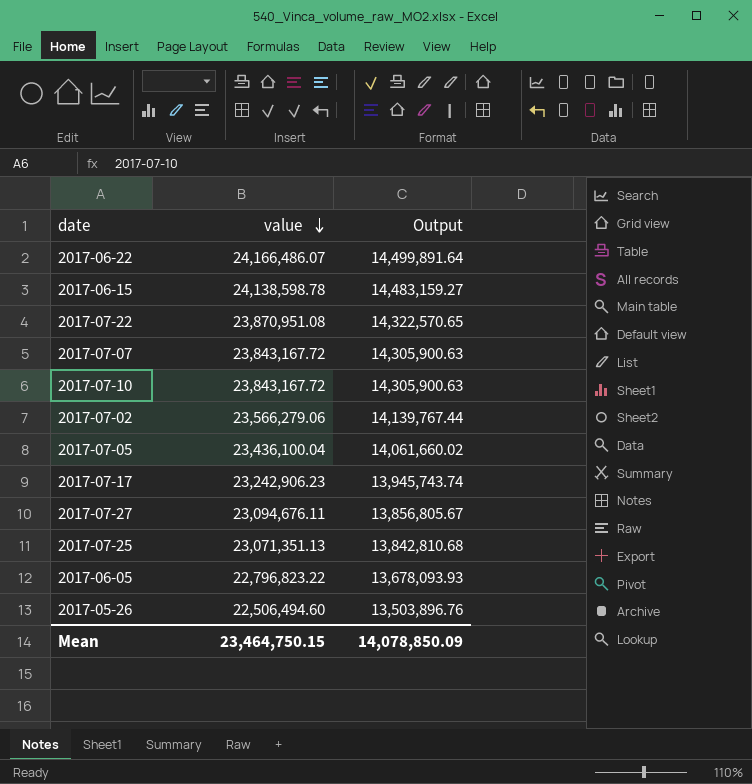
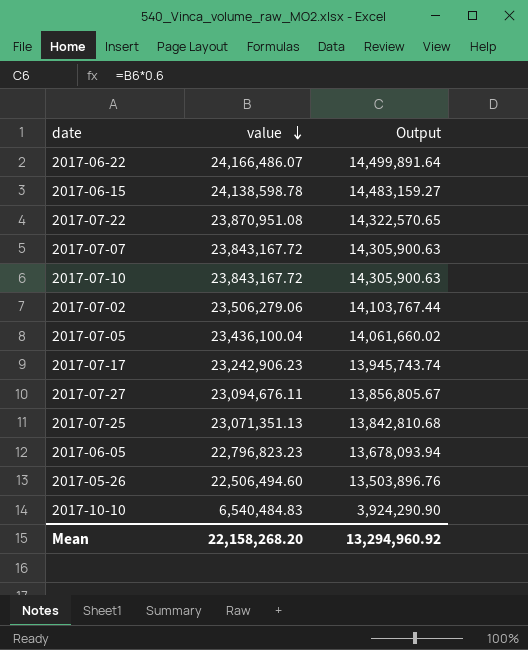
2017-07-02 | value: 23,566,279.06 -> 23,506,279.06
2017-07-02 | Output: 14,139,767.44 -> 14,103,767.44
2017-06-05 | value: 22,796,823.22 -> 22,796,823.23
2017-06-05 | Output: 13,678,093.93 -> 13,678,093.94
row 2017-10-10: none -> 6,540,484.83 | 3,924,290.90
Mean | value: 23,464,750.15 -> 22,158,268.20
Mean | Output: 14,078,850.09 -> 13,294,960.92

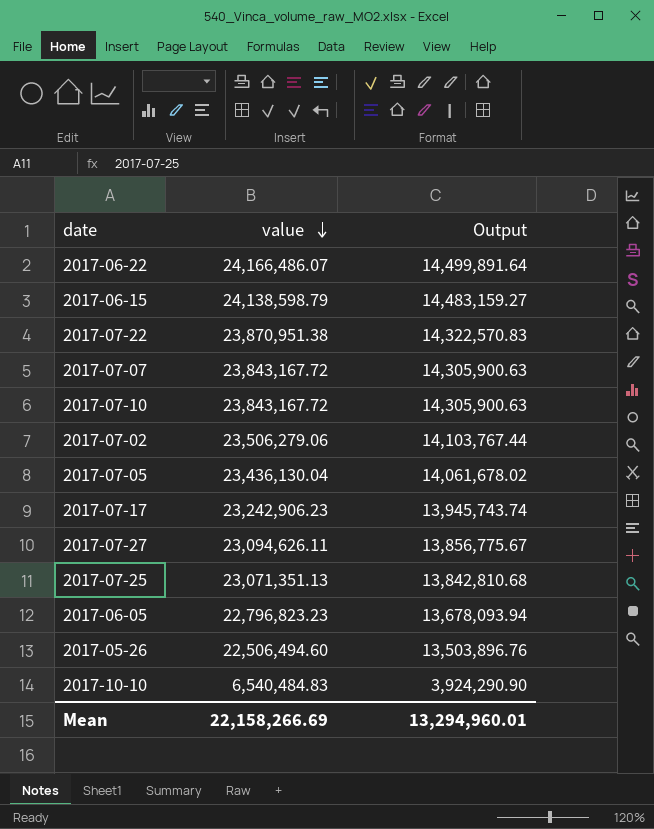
2017-06-15 | value: 24,138,598.78 -> 24,138,598.79
2017-07-22 | value: 23,870,951.08 -> 23,870,951.38
2017-07-22 | Output: 14,322,570.65 -> 14,322,570.83
2017-07-05 | value: 23,436,100.04 -> 23,436,130.04
2017-07-05 | Output: 14,061,660.02 -> 14,061,678.02
2017-07-27 | value: 23,094,676.11 -> 23,094,626.11
2017-07-27 | Output: 13,856,805.67 -> 13,856,775.67
Mean | value: 22,158,268.20 -> 22,158,266.69
Mean | Output: 13,294,960.92 -> 13,294,960.01

